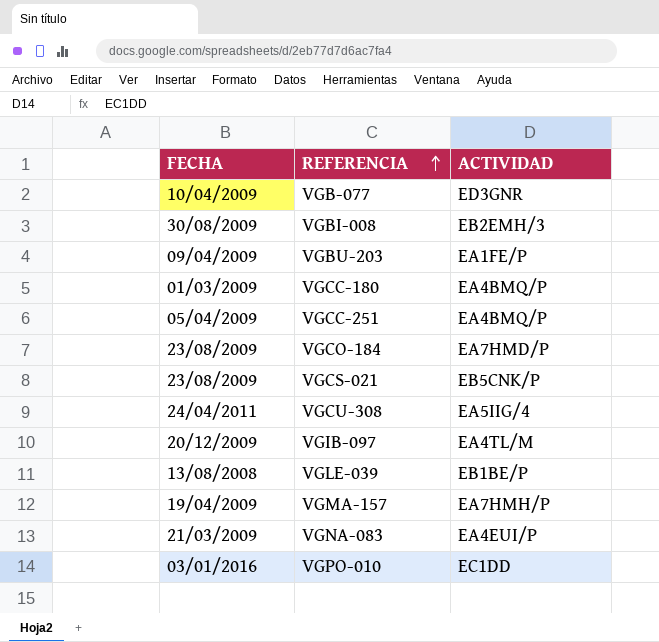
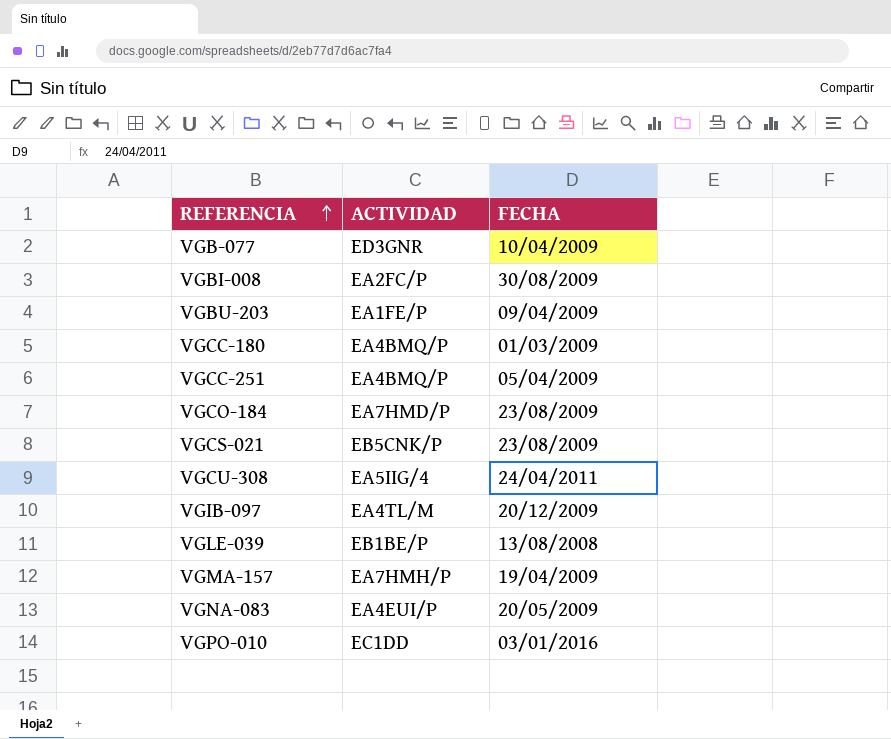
column FECHA | position: 1 -> 3
VGBI-008 | ACTIVIDAD: EB2EMH/3 -> EA2FC/P
VGNA-083 | FECHA: 21/03/2009 -> 20/05/2009

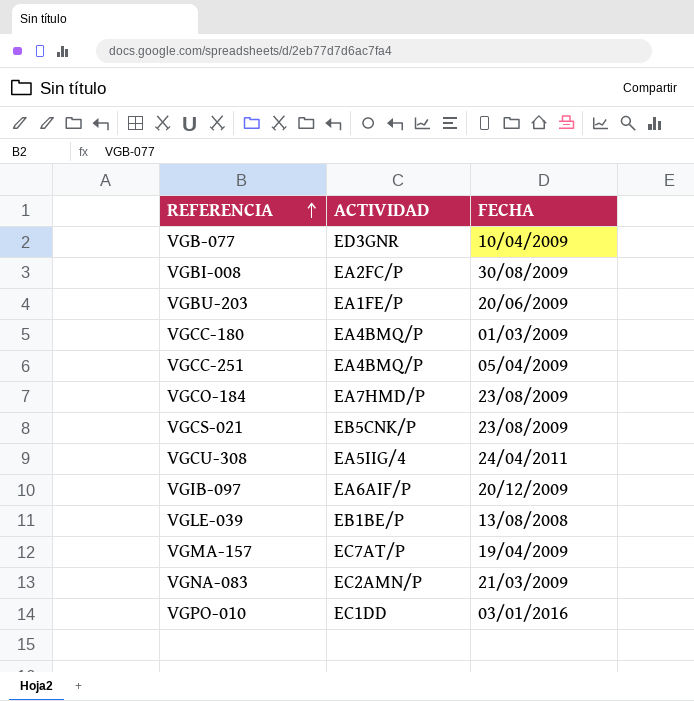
VGBU-203 | FECHA: 09/04/2009 -> 20/06/2009
VGIB-097 | ACTIVIDAD: EA4TL/M -> EA6AIF/P
VGMA-157 | ACTIVIDAD: EA7HMH/P -> EC7AT/P
VGNA-083 | ACTIVIDAD: EA4EUI/P -> EC2AMN/P
VGNA-083 | FECHA: 20/05/2009 -> 21/03/2009

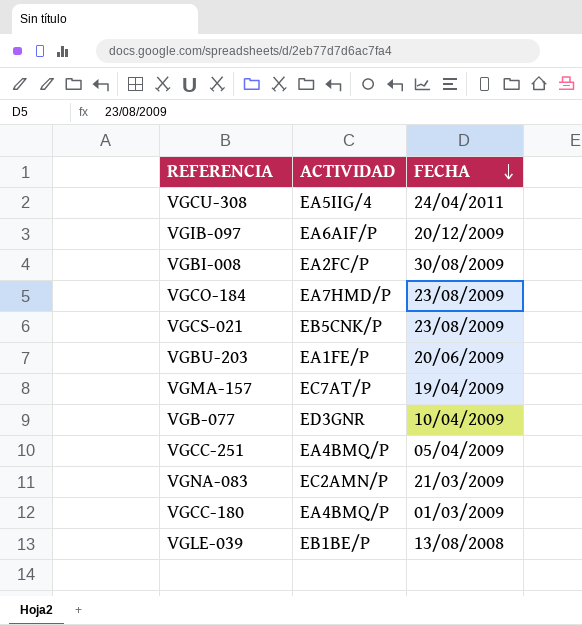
row order: REFERENCIA ascending -> FECHA descending
row VGPO-010: EC1DD | 03/01/2016 -> none

